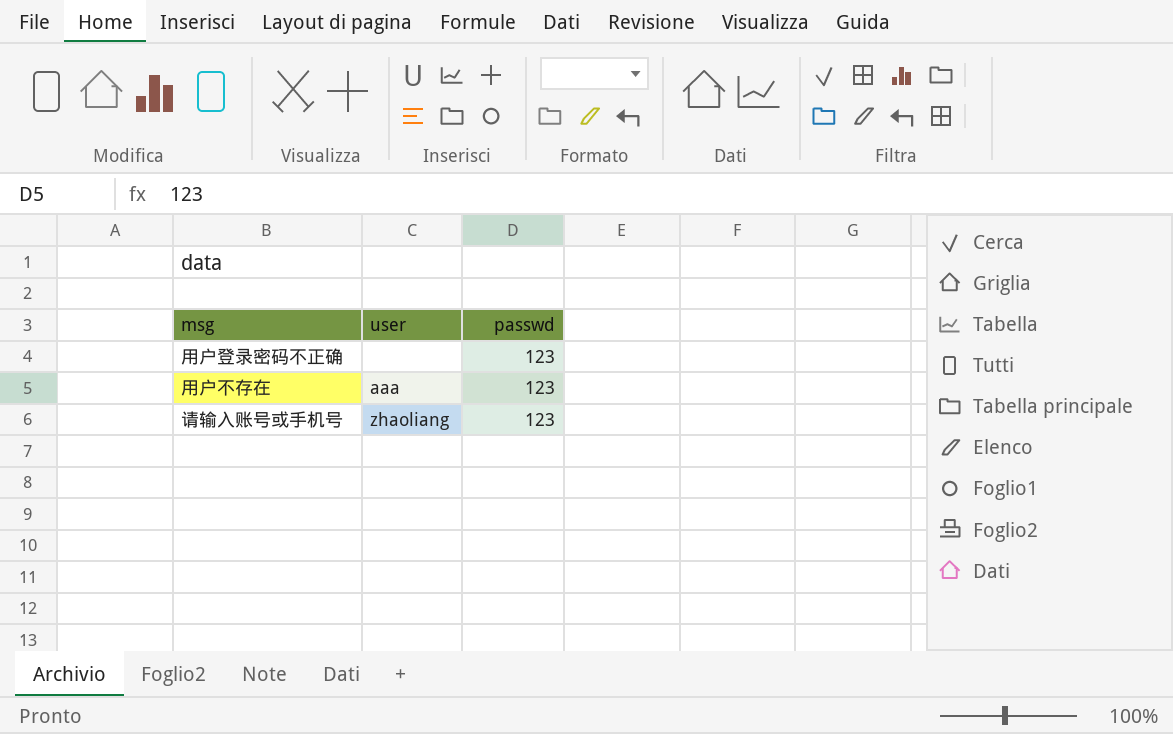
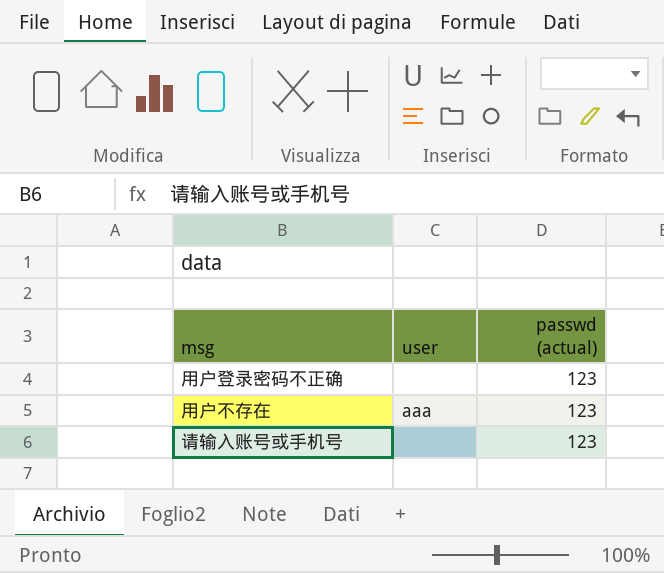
column name: passwd -> passwd (actual)
请输入账号或手机号 | user: zhaoliang -> none

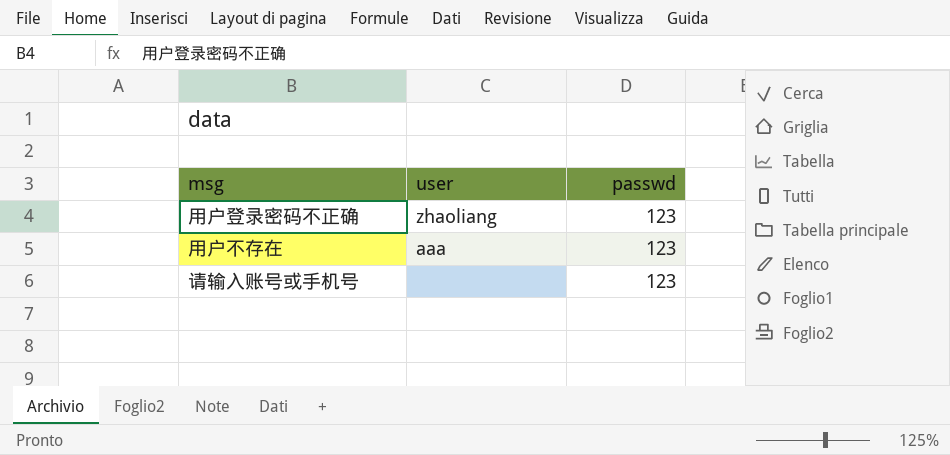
column name: passwd (actual) -> passwd
用户登录密码不正确 | user: none -> zhaoliang

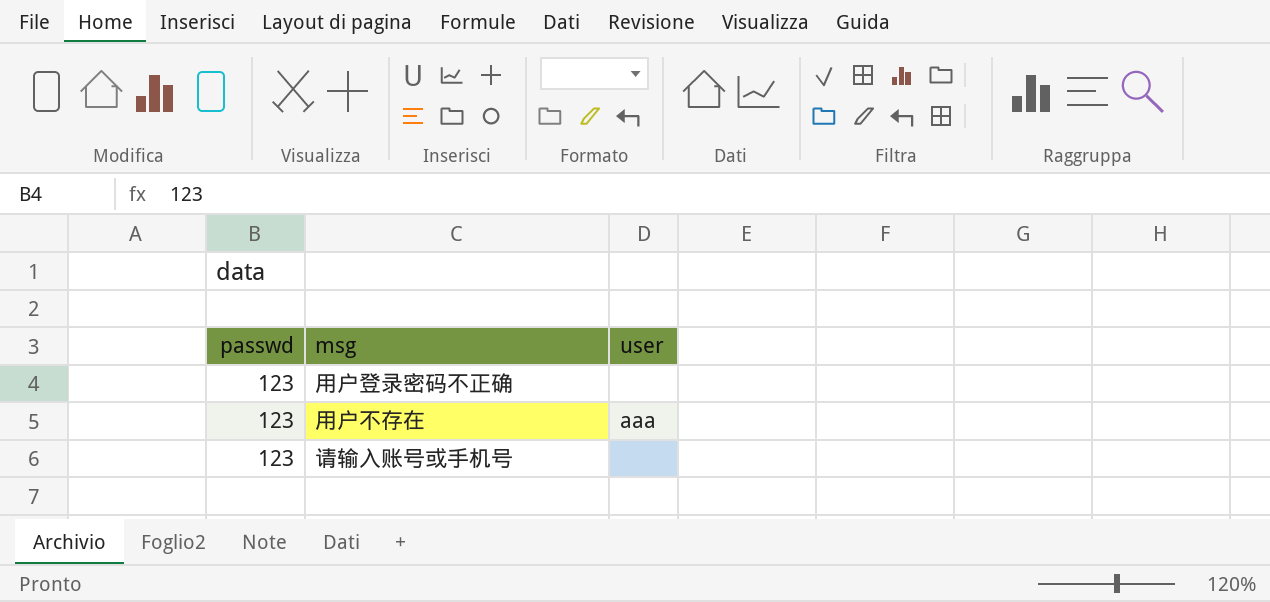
column passwd | position: 3 -> 1
用户登录密码不正确 | user: zhaoliang -> none

